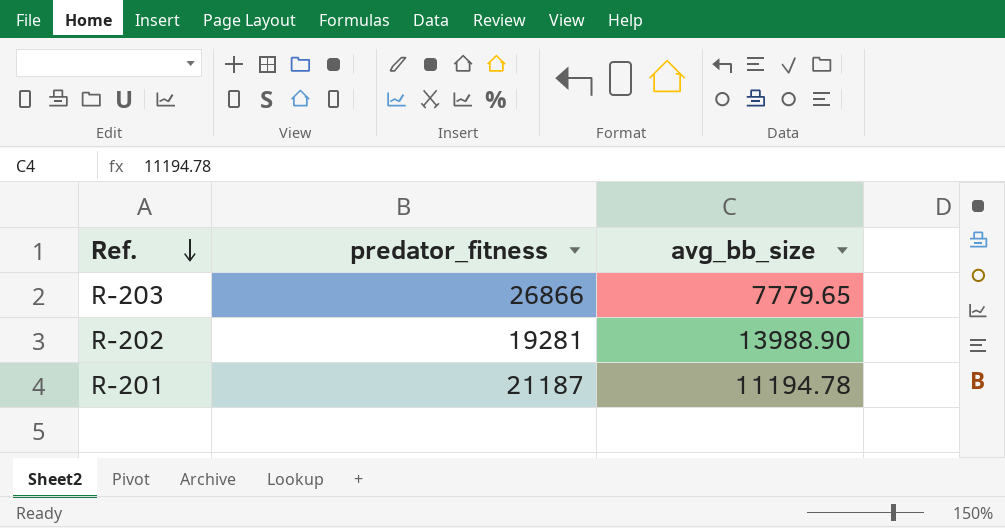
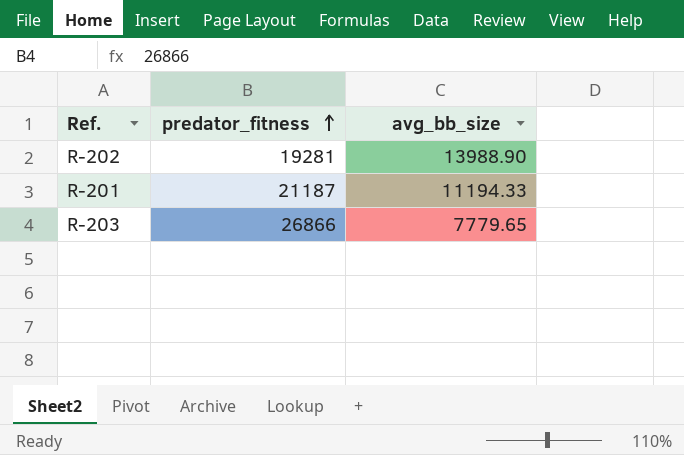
row order: Ref. descending -> predator_fitness ascending
R-201 | avg_bb_size: 11194.78 -> 11194.33

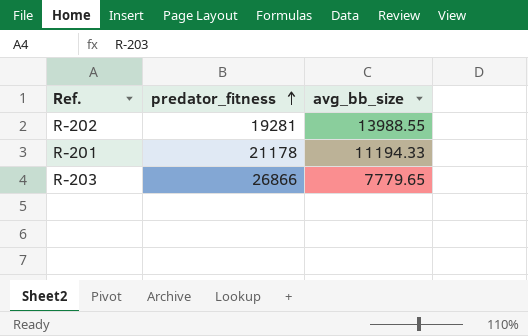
R-202 | avg_bb_size: 13988.90 -> 13988.55
R-201 | predator_fitness: 21187 -> 21178

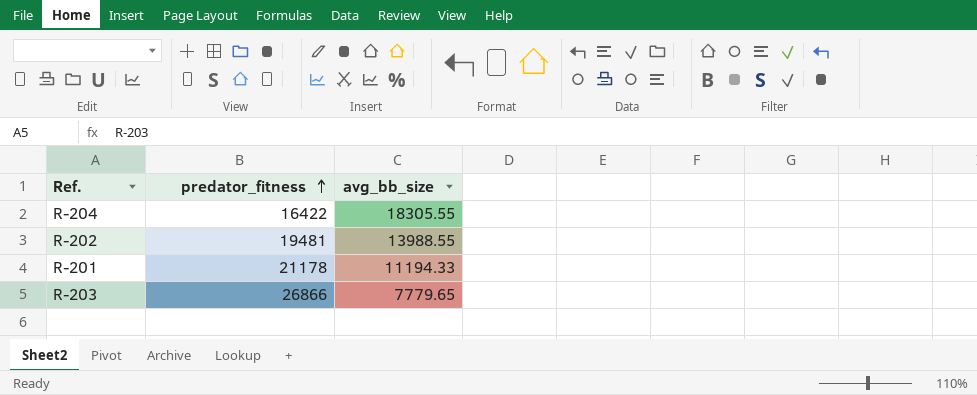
row R-204: none -> 16422 | 18305.55
R-202 | predator_fitness: 19281 -> 19481

